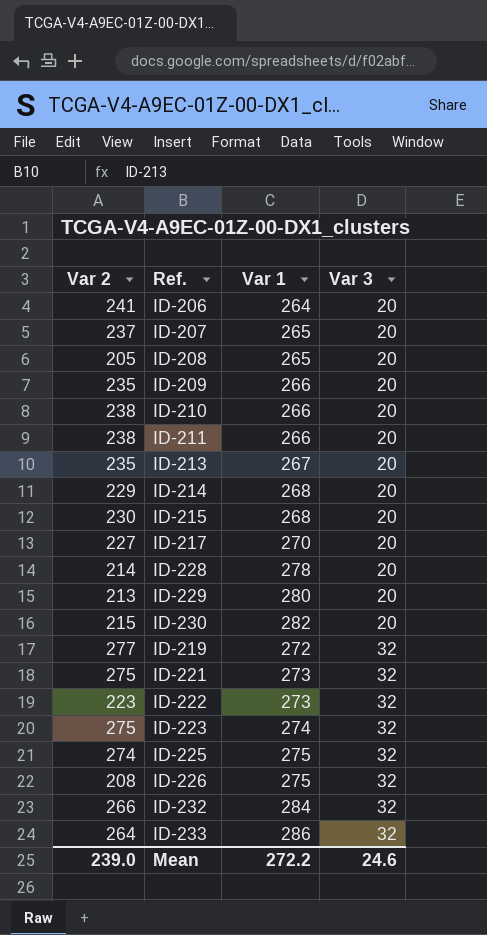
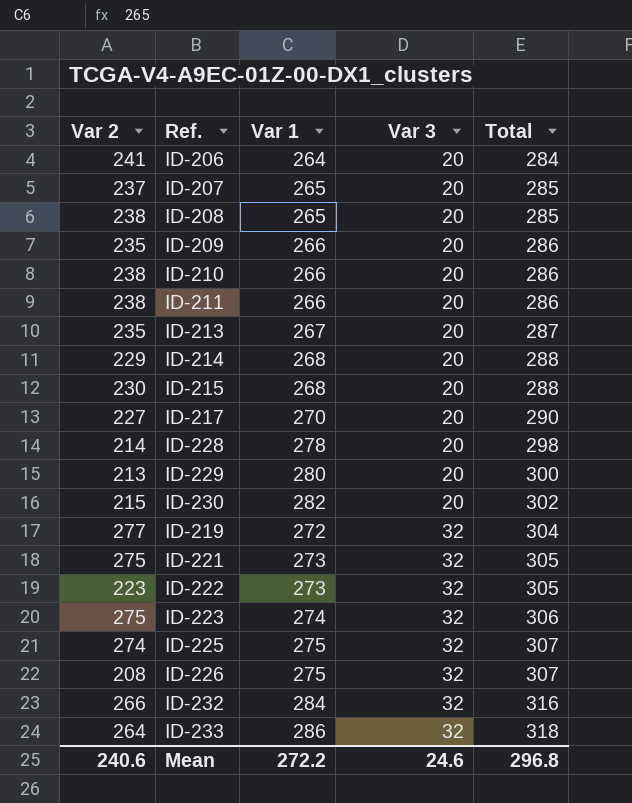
column Total | formula: none -> [Var 1] + [Var 3]
ID-208 | Var 2: 205 -> 238
Mean | Var 2: 239.0 -> 240.6

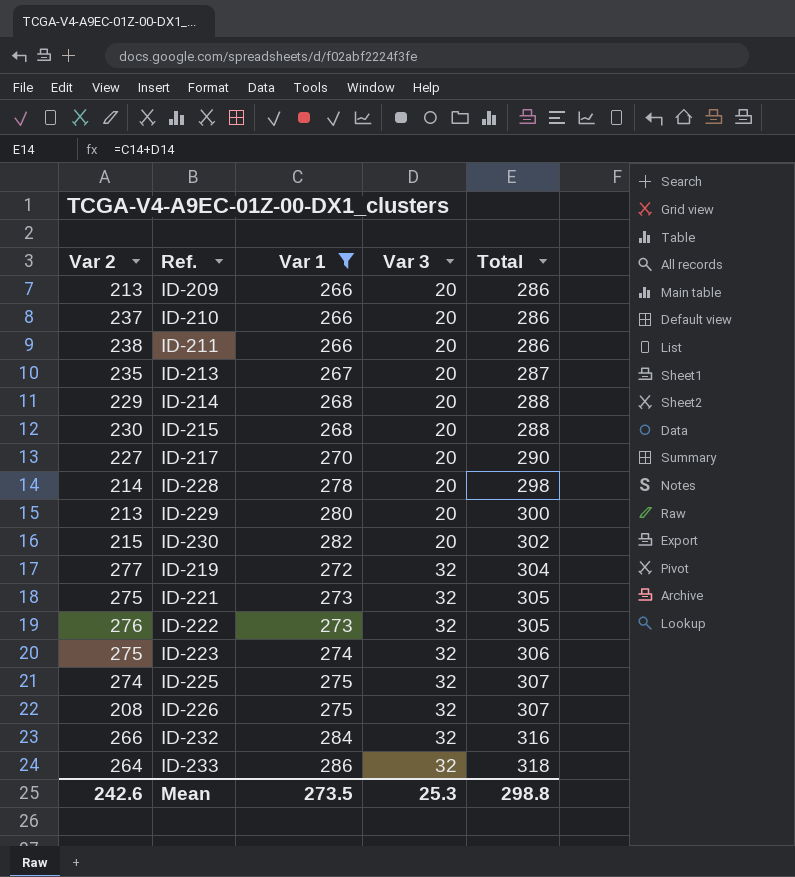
filter: none -> Var 1 >= 266
ID-209 | Var 2: 235 -> 213
ID-210 | Var 2: 238 -> 237
ID-222 | Var 2: 223 -> 276
Mean | Var 2: 240.6 -> 242.6
Mean | Var 1: 272.2 -> 273.5
Mean | Var 3: 24.6 -> 25.3
Mean | Total: 296.8 -> 298.8

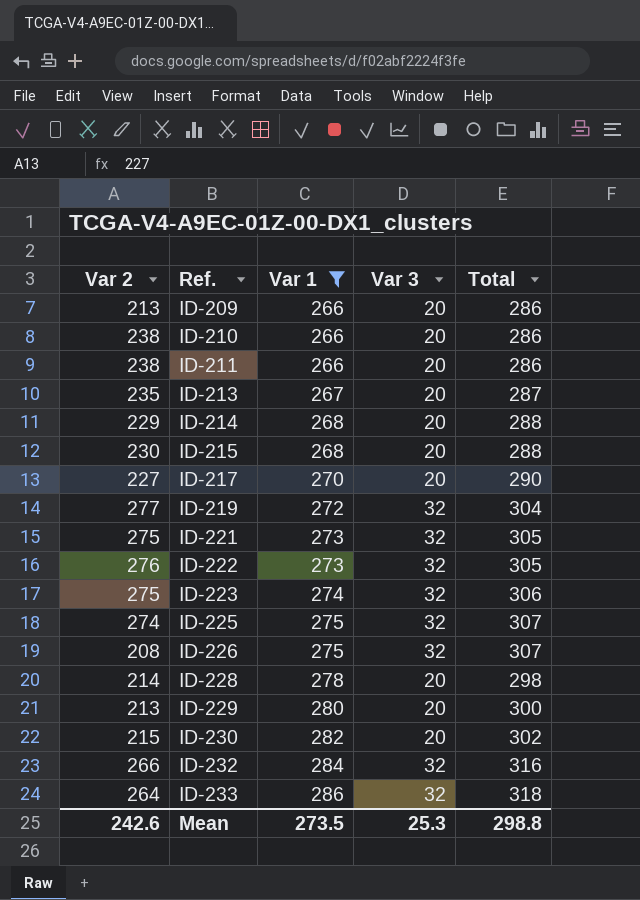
row order: Var 3 ascending -> Ref. ascending
ID-210 | Var 2: 237 -> 238

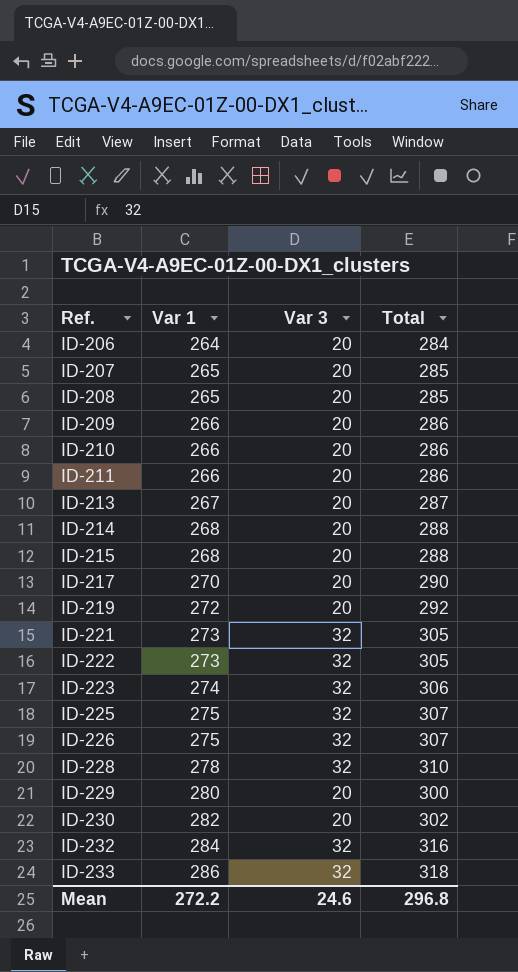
filter: Var 1 >= 266 -> none
column Var 2 | position: 1 -> none
ID-219 | Var 3: 32 -> 20
ID-219 | Total: 304 -> 292
ID-228 | Var 3: 20 -> 32
ID-228 | Total: 298 -> 310
Mean | Var 1: 273.5 -> 272.2
Mean | Var 3: 25.3 -> 24.6
Mean | Total: 298.8 -> 296.8

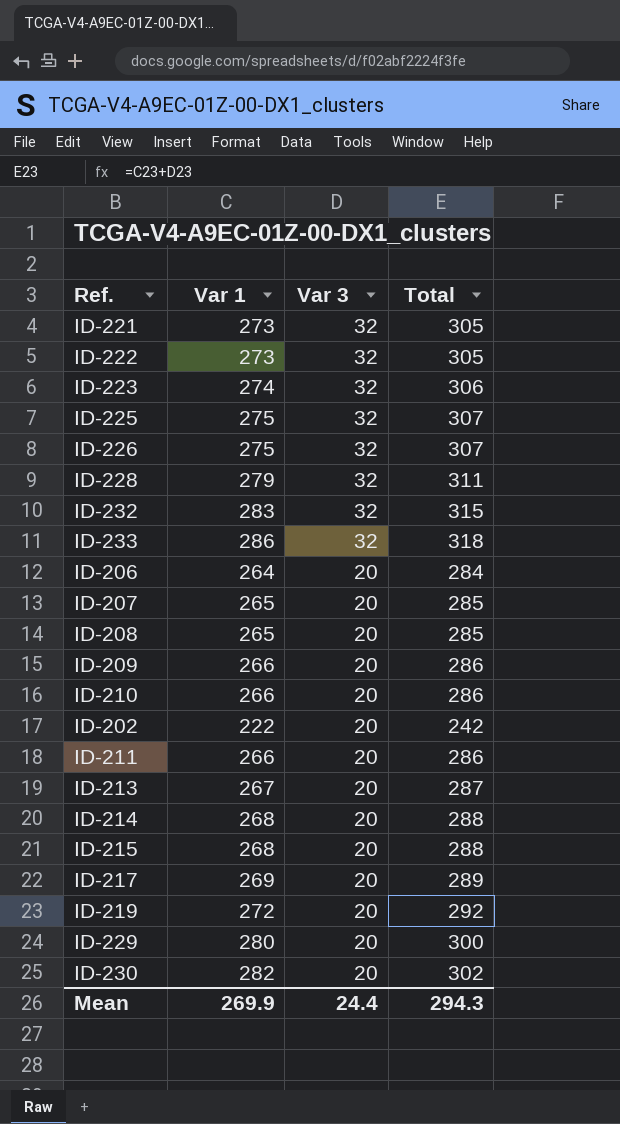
row order: Ref. ascending -> Var 3 descending
ID-228 | Var 1: 278 -> 279
ID-228 | Total: 310 -> 311
ID-232 | Var 1: 284 -> 283
ID-232 | Total: 316 -> 315
row ID-202: none -> 222 | 20 | 242
ID-217 | Var 1: 270 -> 269
ID-217 | Total: 290 -> 289
Mean | Var 1: 272.2 -> 269.9
Mean | Var 3: 24.6 -> 24.4
Mean | Total: 296.8 -> 294.3

